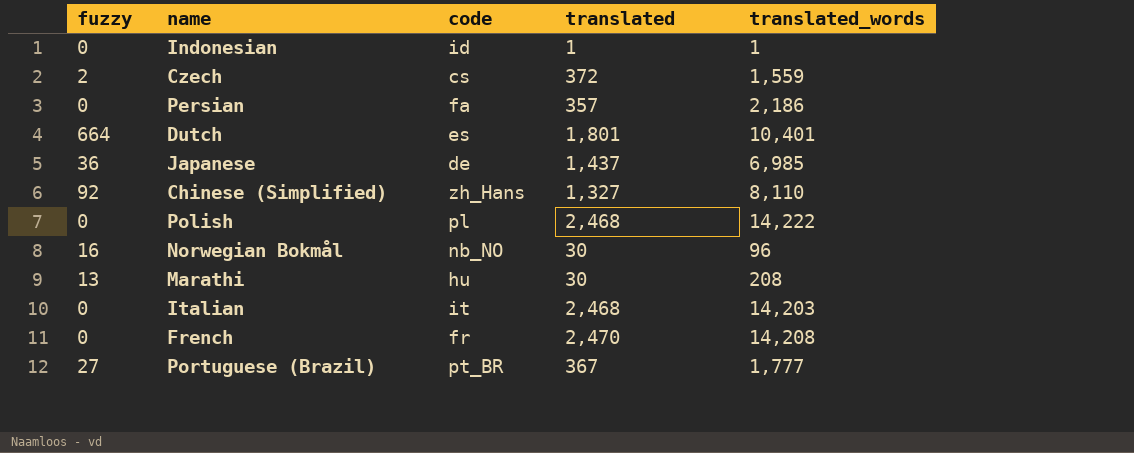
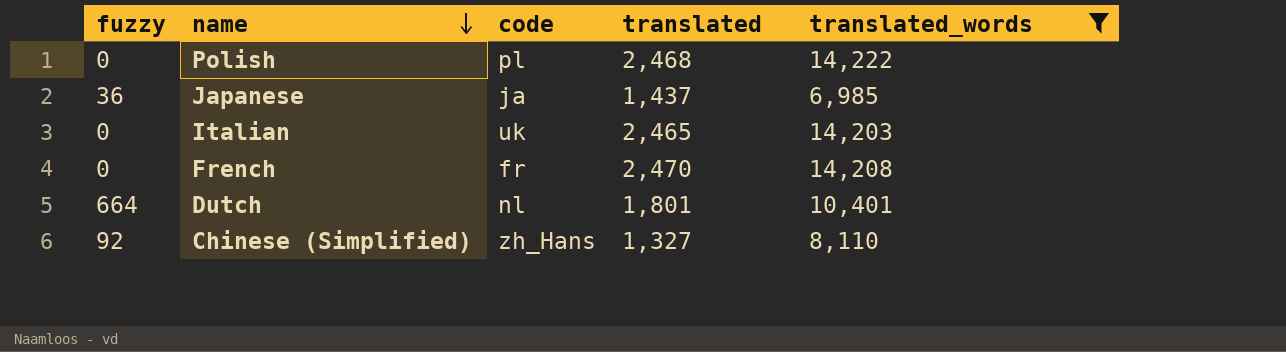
filter: none -> translated_words >= 6,985
row order: none -> name descending
Japanese | code: de -> ja
Italian | code: it -> uk
Italian | translated: 2,468 -> 2,465
Dutch | code: es -> nl

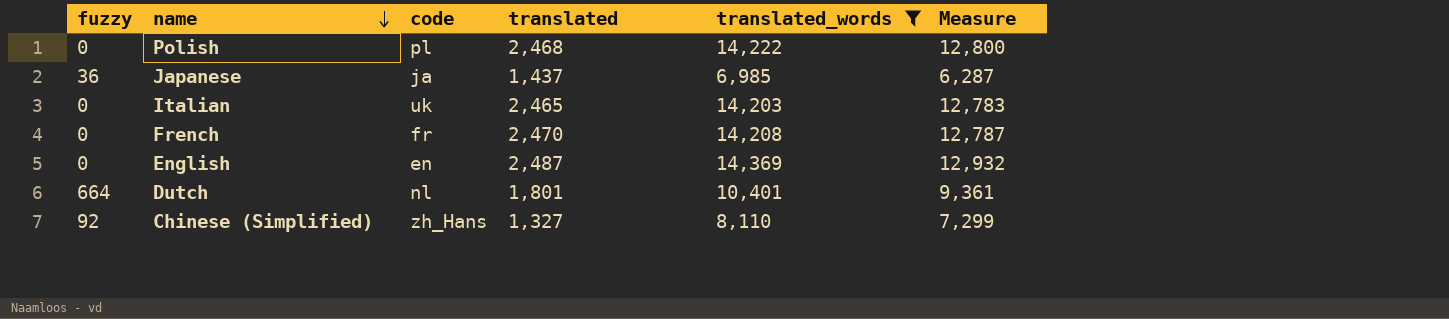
column Measure | formula: none -> [translated_words] * 0.9
row English: none -> 0 | en | 2,487 | 14,369 | 12,932

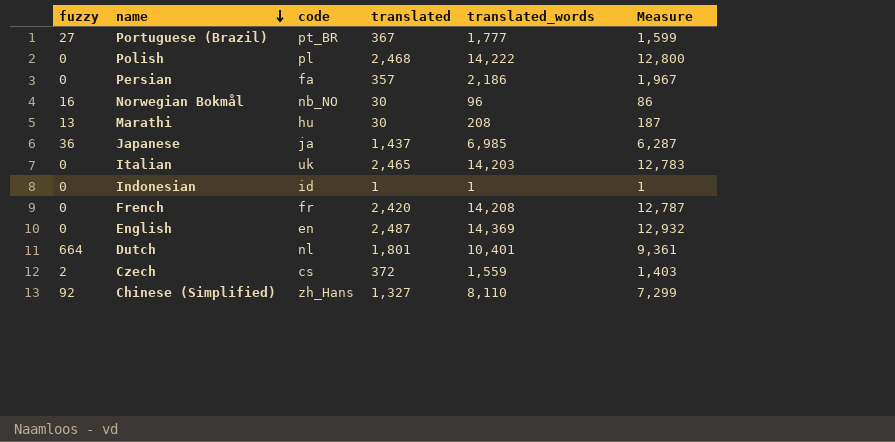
filter: translated_words >= 6,985 -> none
French | translated: 2,470 -> 2,420

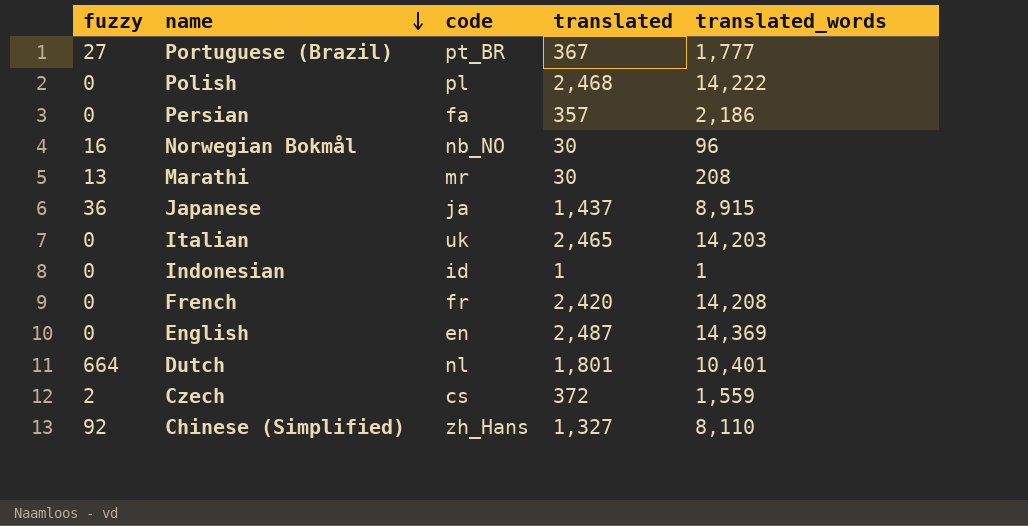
column Measure | formula: [translated_words] * 0.9 -> none
Marathi | code: hu -> mr
Japanese | translated_words: 6,985 -> 8,915

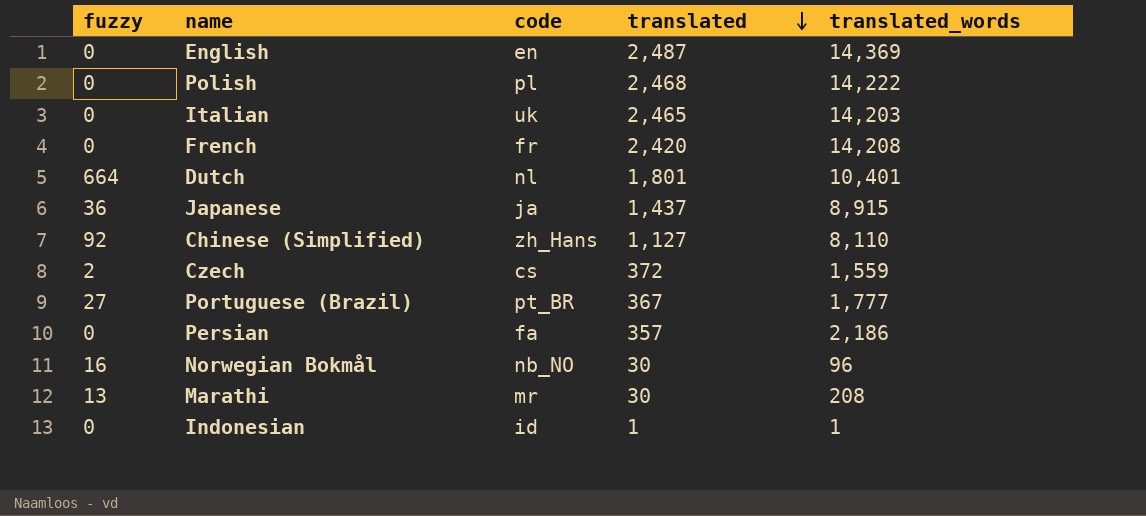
row order: name descending -> translated descending
Chinese (Simplified) | translated: 1,327 -> 1,127

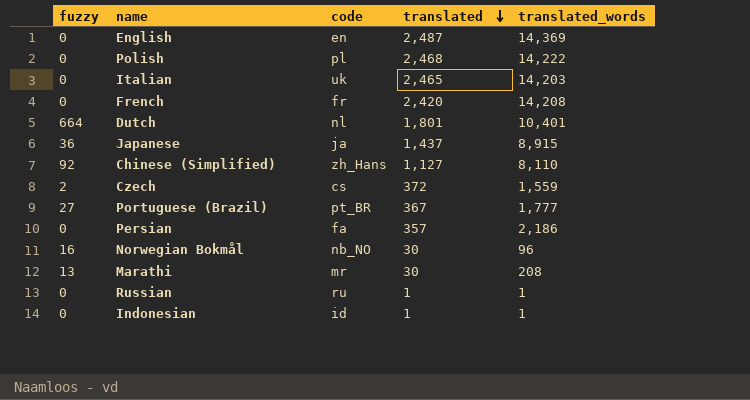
row Russian: none -> 0 | ru | 1 | 1

